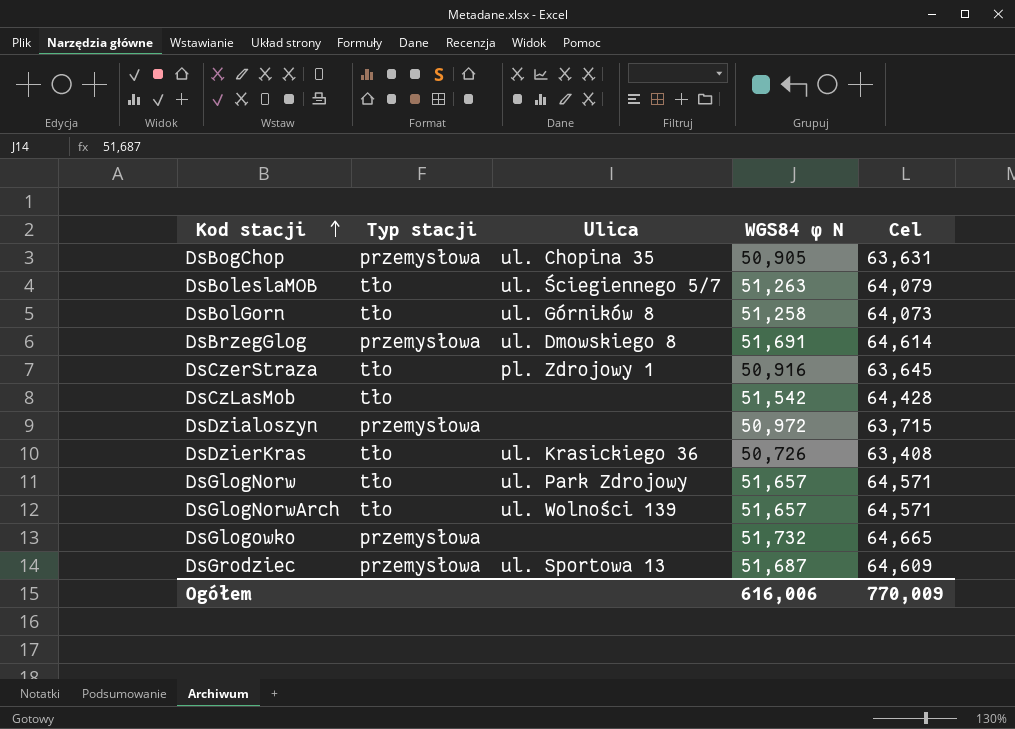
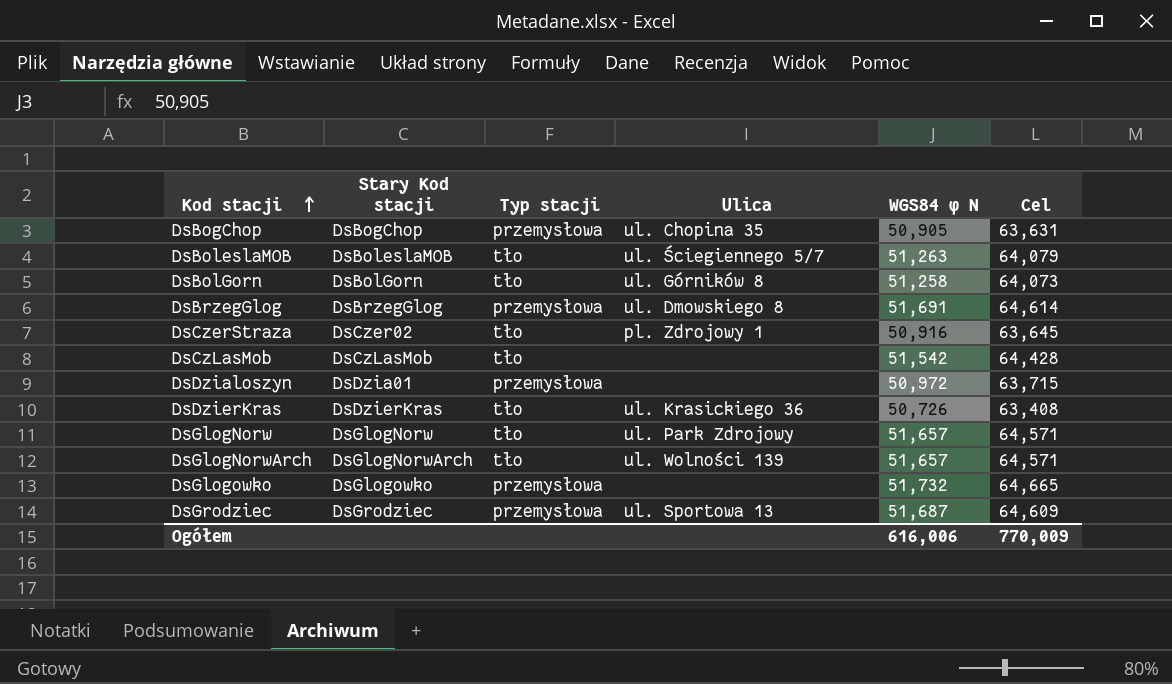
column Stary Kod stacji | position: none -> 2

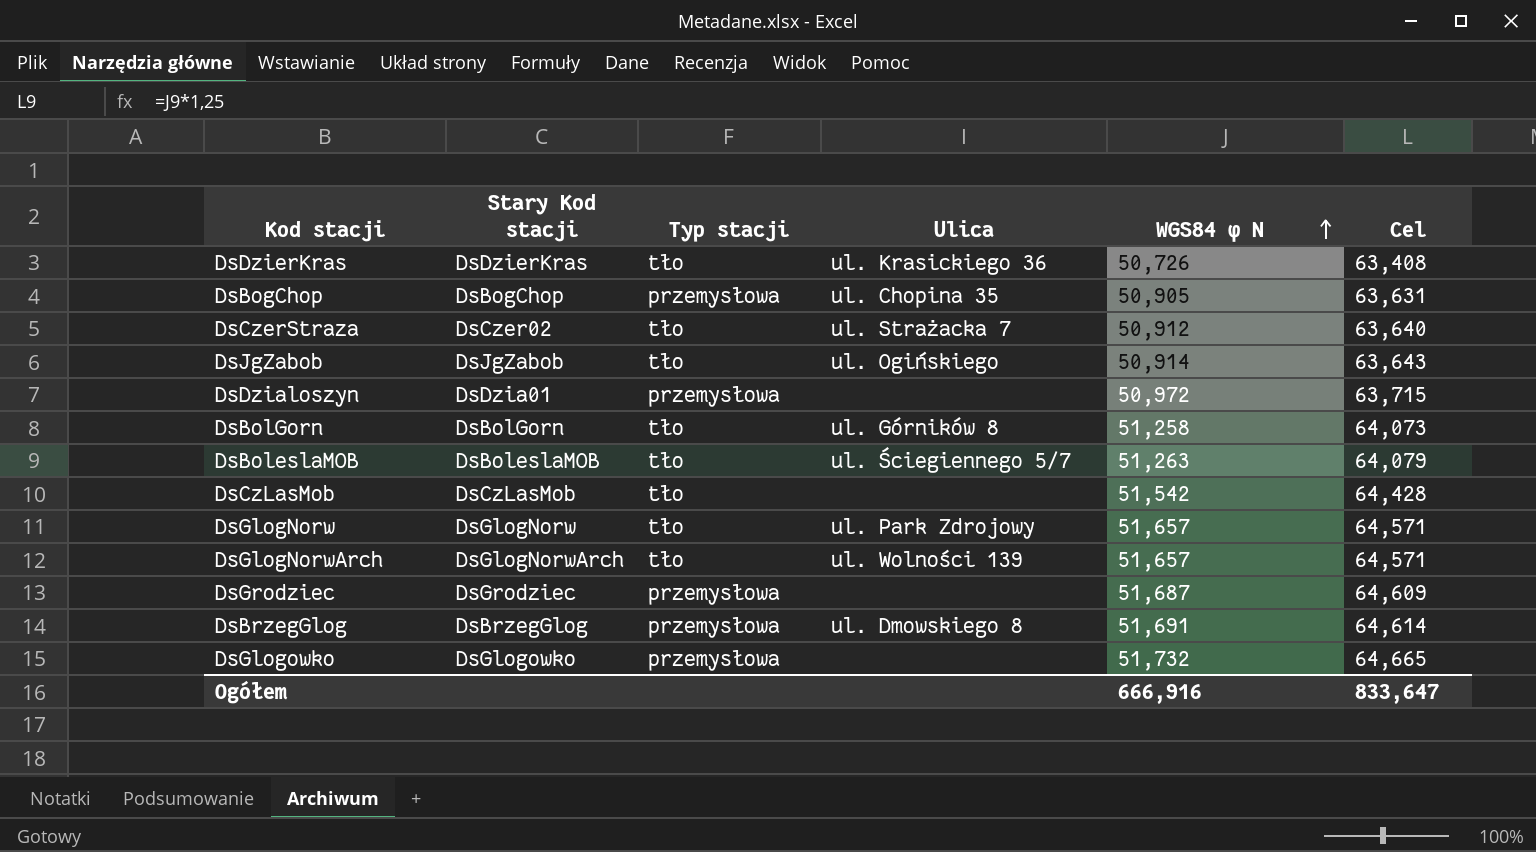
row order: Kod stacji ascending -> WGS84 φ N ascending
DsCzerStraza | Ulica: pl. Zdrojowy 1 -> ul. Strażacka 7
DsCzerStraza | WGS84 φ N: 50,916 -> 50,912
DsCzerStraza | Cel: 63,645 -> 63,640
row DsJgZabob: none -> DsJgZabob | tło | ul. Ogińskiego | 50,914 | 63,643
DsGrodziec | Ulica: ul. Sportowa 13 -> none
Ogółem | WGS84 φ N: 616,006 -> 666,916
Ogółem | Cel: 770,009 -> 833,647

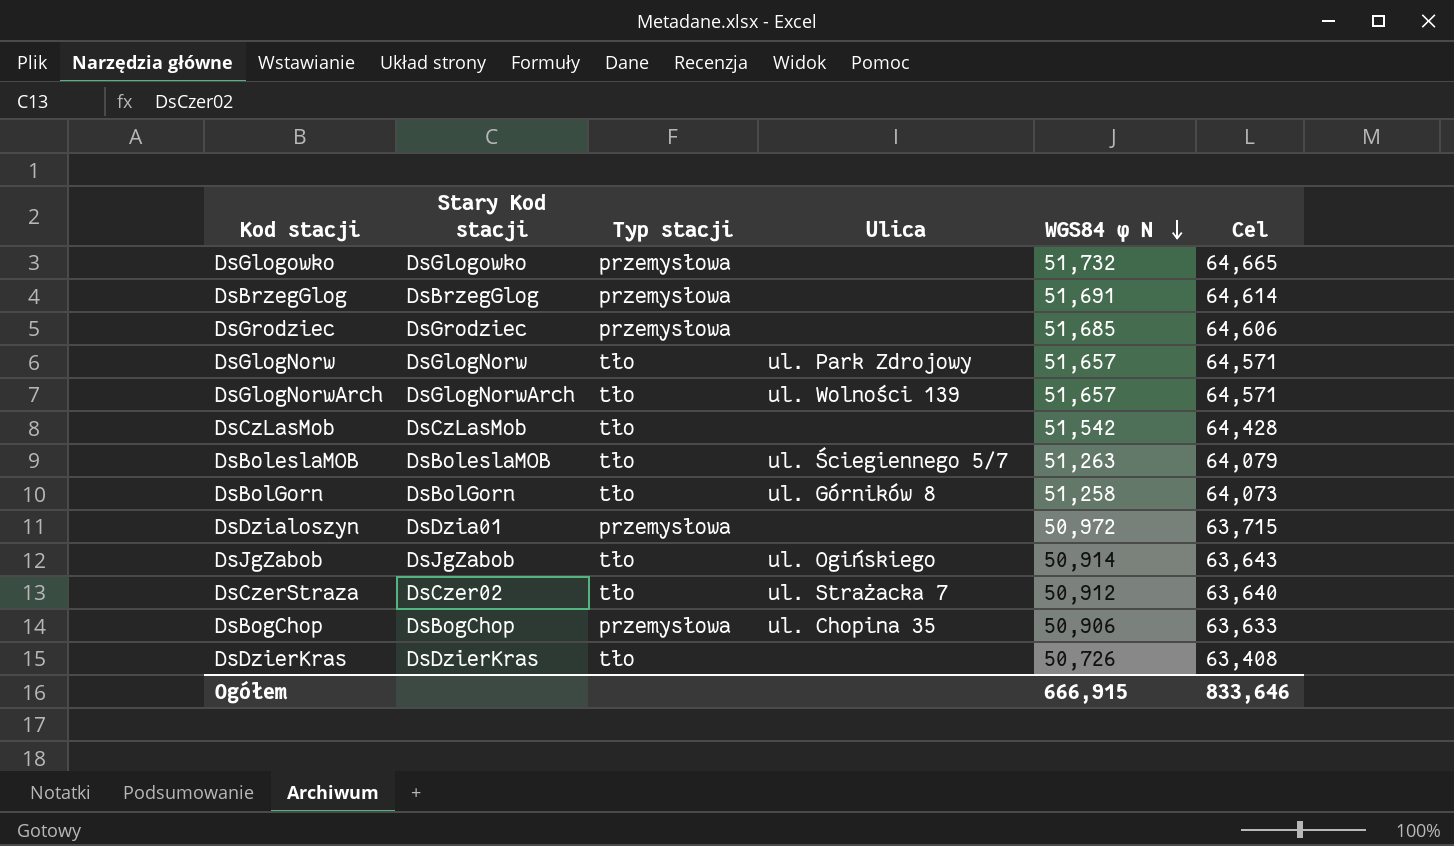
row order: WGS84 φ N ascending -> WGS84 φ N descending
DsBrzegGlog | Ulica: ul. Dmowskiego 8 -> none
DsGrodziec | WGS84 φ N: 51,687 -> 51,685
DsGrodziec | Cel: 64,609 -> 64,606
DsBogChop | WGS84 φ N: 50,905 -> 50,906
DsBogChop | Cel: 63,631 -> 63,633
DsDzierKras | Ulica: ul. Krasickiego 36 -> none
Ogółem | WGS84 φ N: 666,916 -> 666,915
Ogółem | Cel: 833,647 -> 833,646

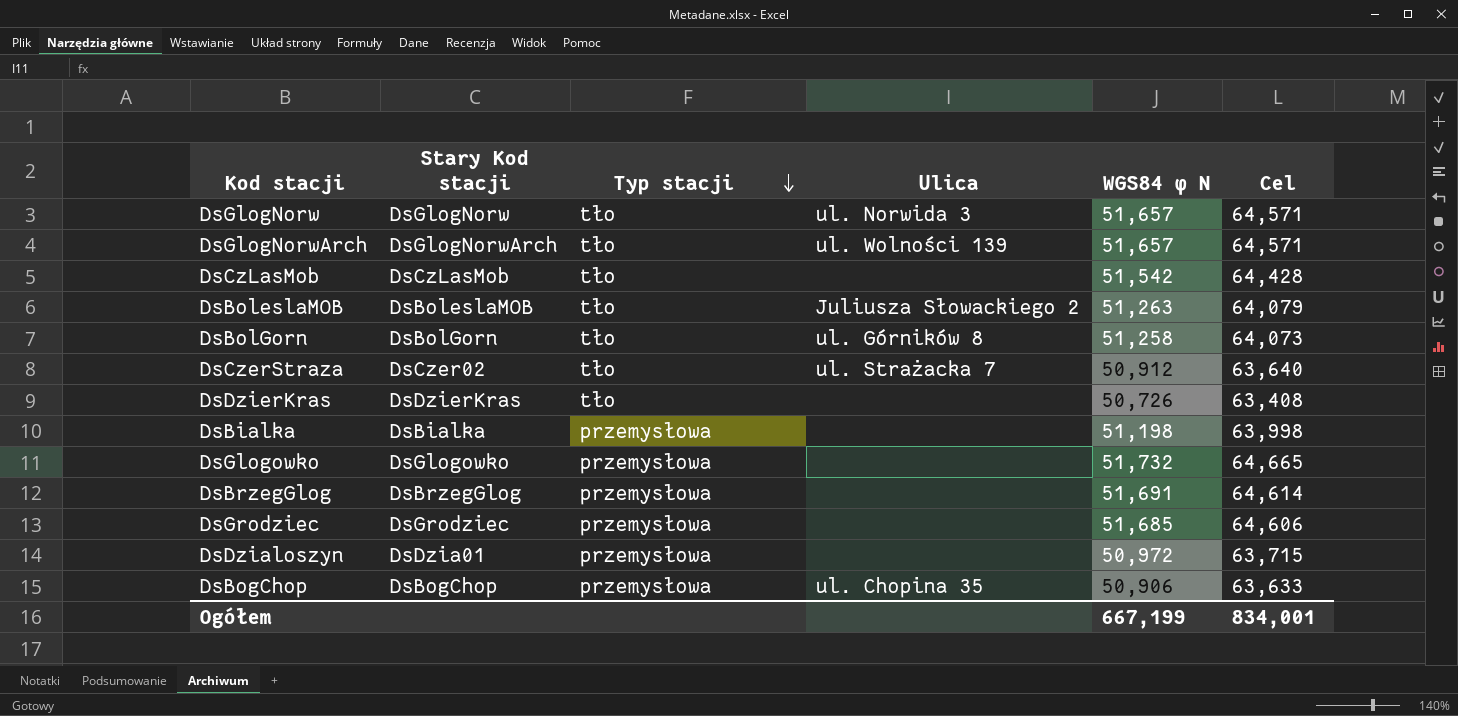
row order: WGS84 φ N descending -> Typ stacji descending
row DsJgZabob: DsJgZabob | tło | ul. Ogińskiego | 50,914 | 63,643 -> none
DsGlogNorw | Ulica: ul. Park Zdrojowy -> ul. Norwida 3
DsBoleslaMOB | Ulica: ul. Ściegiennego 5/7 -> Juliusza Słowackiego 2
row DsBialka: none -> DsBialka | przemysłowa | none | 51,198 | 63,998
Ogółem | WGS84 φ N: 666,915 -> 667,199
Ogółem | Cel: 833,646 -> 834,001

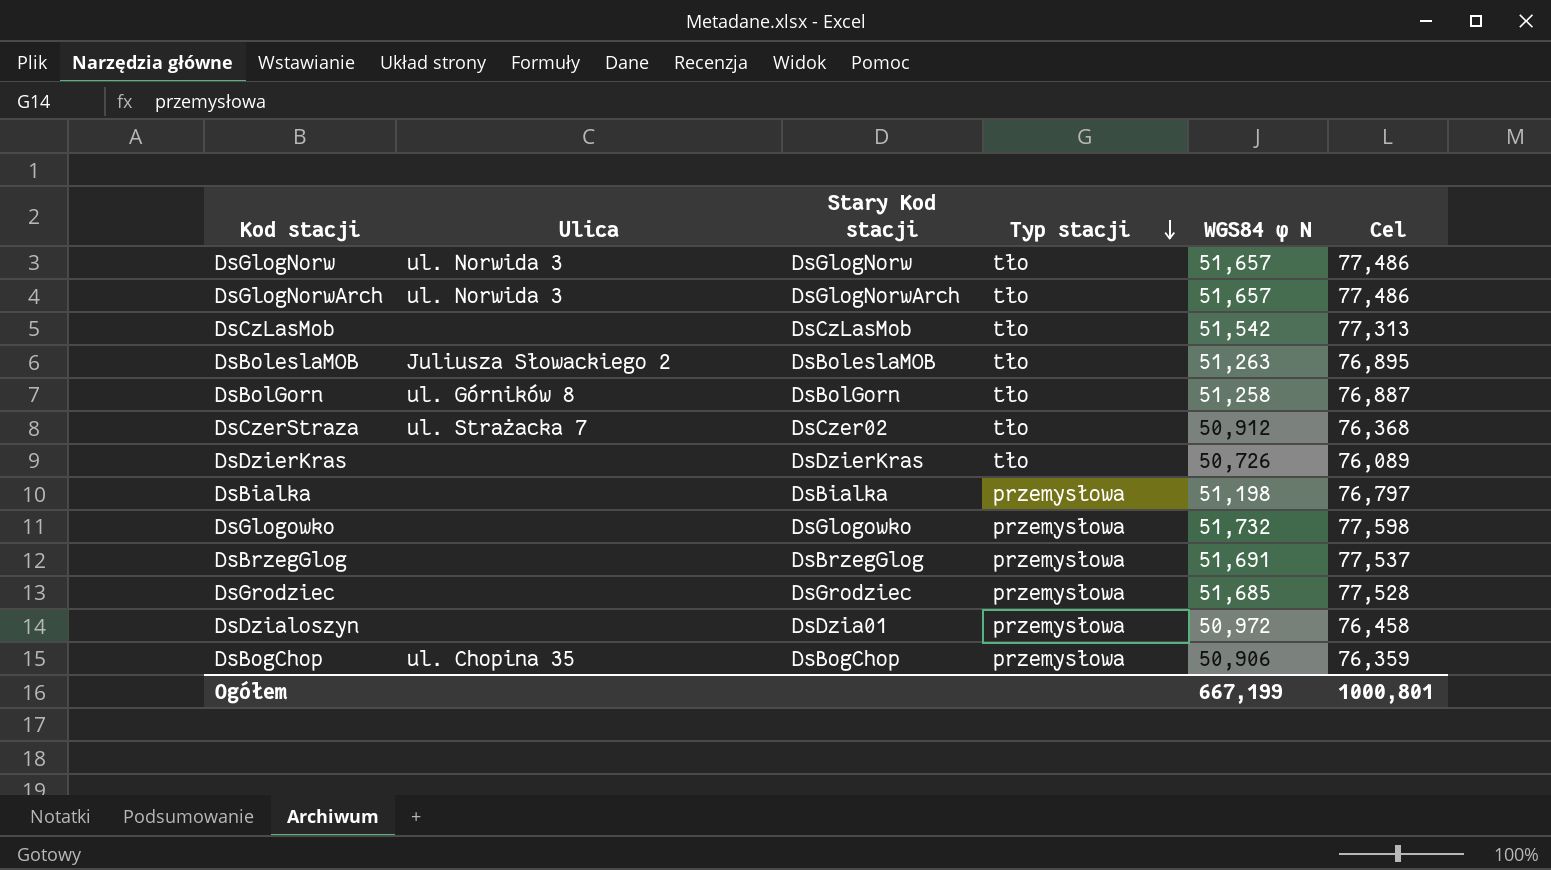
column Ulica | position: 4 -> 2
column Cel | formula: [WGS84 φ N] * 1,25 -> [WGS84 φ N] * 1,5
DsGlogNorwArch | Ulica: ul. Wolności 139 -> ul. Norwida 3
Ogółem | Cel: 834,001 -> 1000,801

